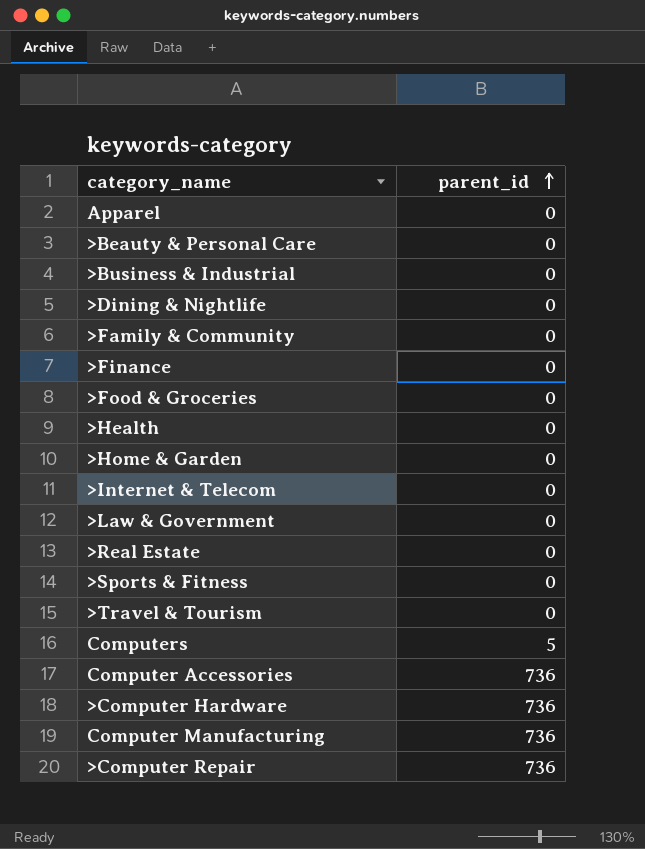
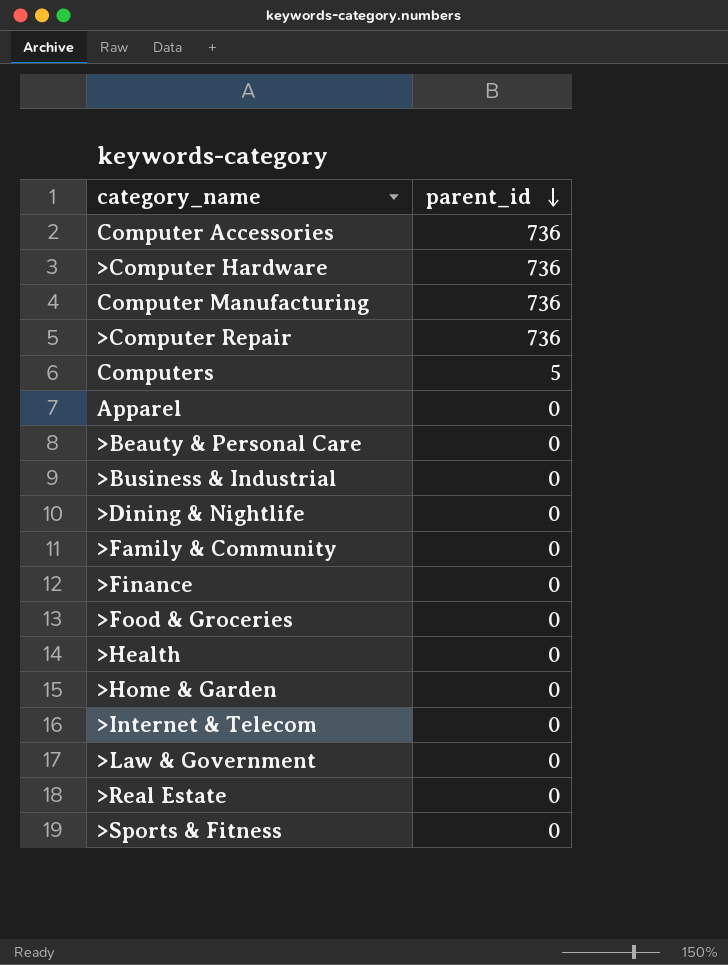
row order: parent_id ascending -> parent_id descending
row >Travel & Tourism: 0 -> none

